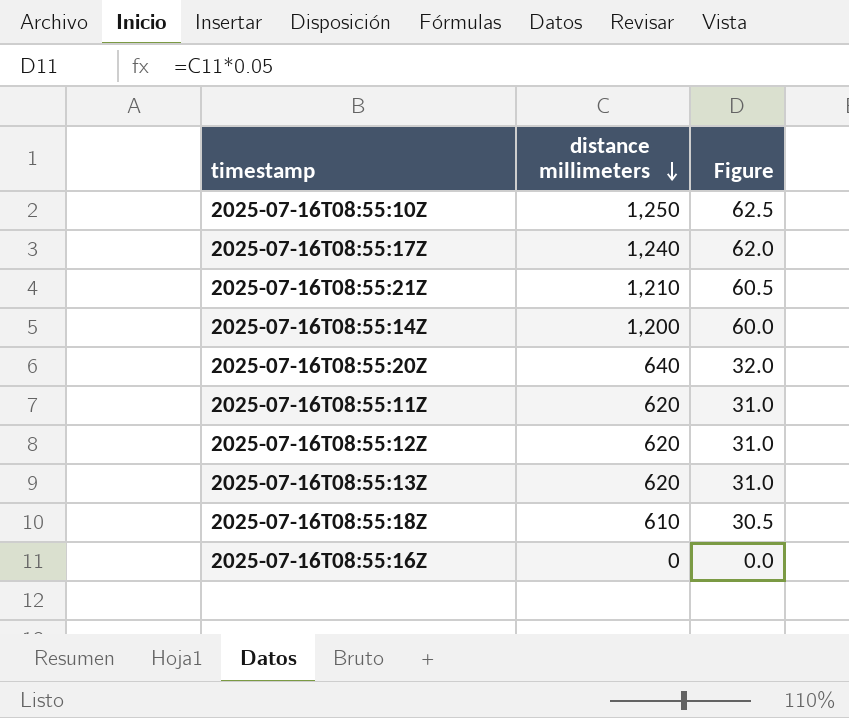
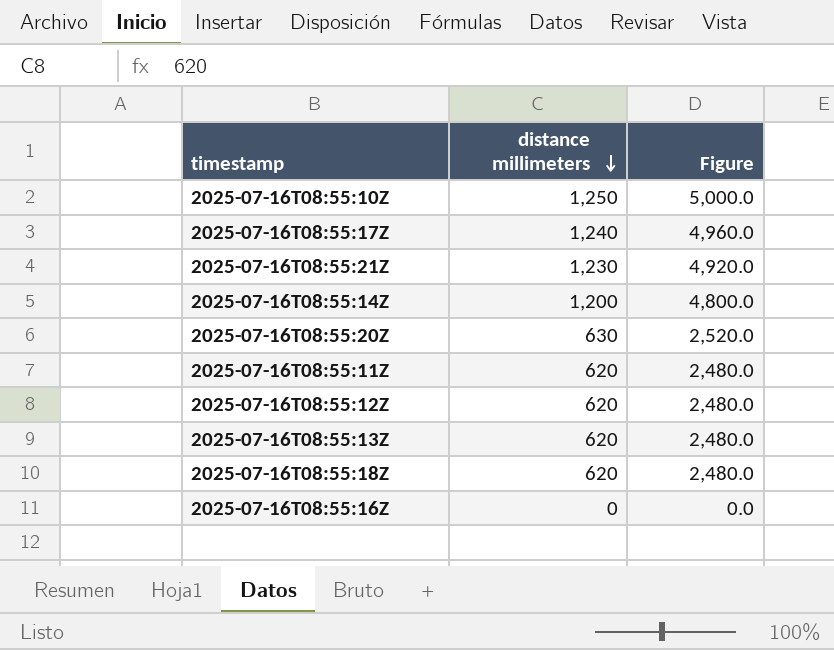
column Figure | formula: [distance millimeters] * 0.05 -> [distance millimeters] * 4
2025-07-16T08:55:21Z | distance millimeters: 1,210 -> 1,230
2025-07-16T08:55:20Z | distance millimeters: 640 -> 630
2025-07-16T08:55:18Z | distance millimeters: 610 -> 620

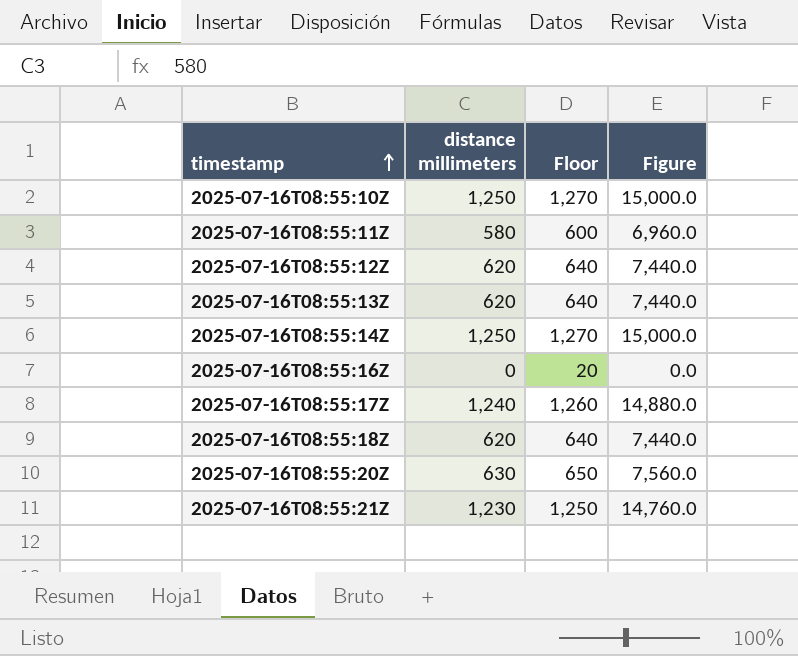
row order: distance millimeters descending -> timestamp ascending
column Floor | formula: none -> [distance millimeters] + 20
column Figure | formula: [distance millimeters] * 4 -> [distance millimeters] * 12
2025-07-16T08:55:11Z | distance millimeters: 620 -> 580
2025-07-16T08:55:14Z | distance millimeters: 1,200 -> 1,250

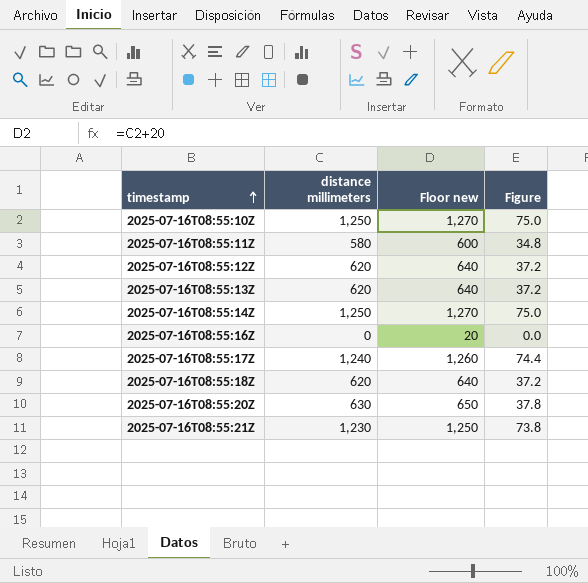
column name: Floor -> Floor new
column Figure | formula: [distance millimeters] * 12 -> [distance millimeters] * 0.06

